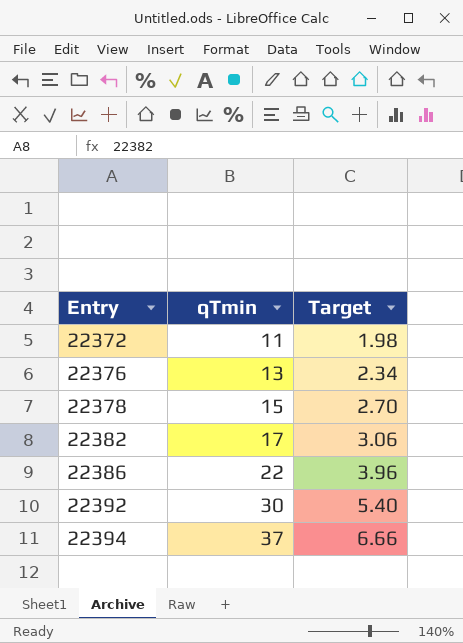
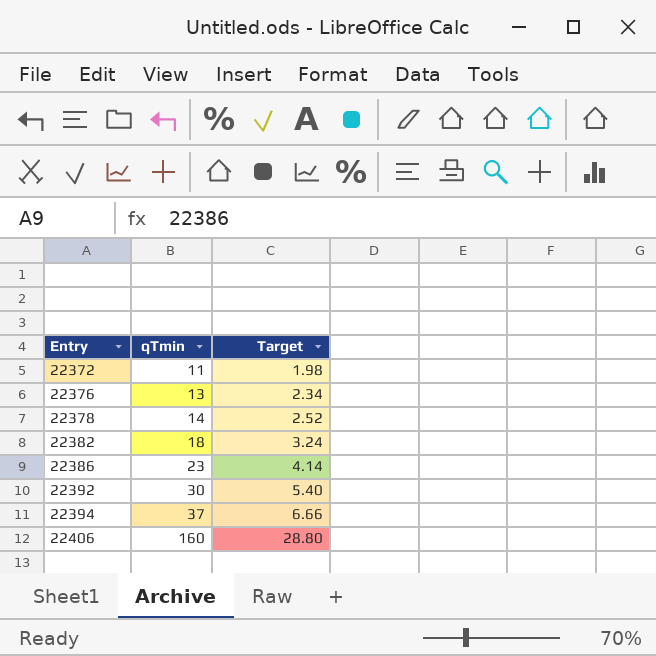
22378 | qTmin: 15 -> 14
22378 | Target: 2.70 -> 2.52
22382 | qTmin: 17 -> 18
22382 | Target: 3.06 -> 3.24
22386 | qTmin: 22 -> 23
22386 | Target: 3.96 -> 4.14
row 22406: none -> 160 | 28.80

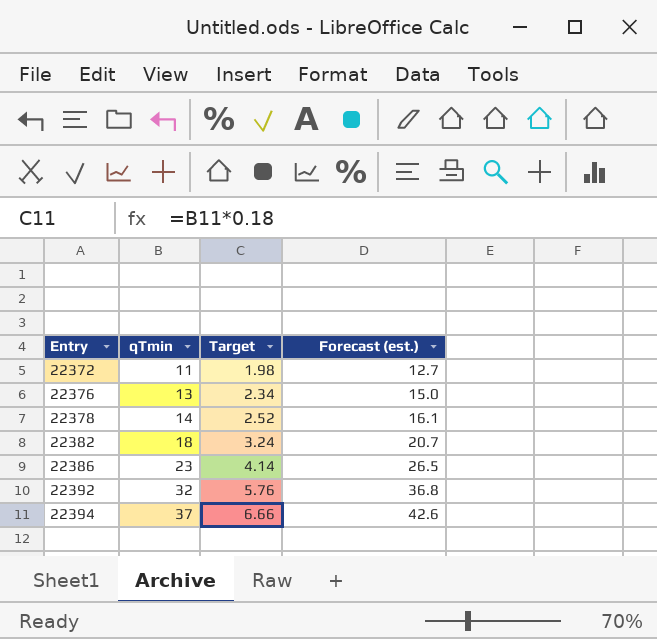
column Forecast (est.) | formula: none -> [qTmin] * 1.15
row 22406: 160 | 28.80 -> none
22392 | qTmin: 30 -> 32
22392 | Target: 5.40 -> 5.76

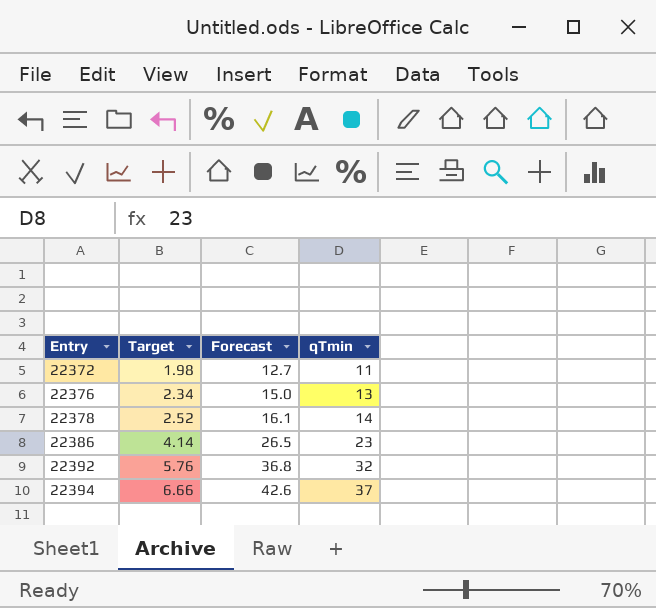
column name: Forecast (est.) -> Forecast
column qTmin | position: 2 -> 4
row 22382: 18 | 3.24 | 20.7 -> none

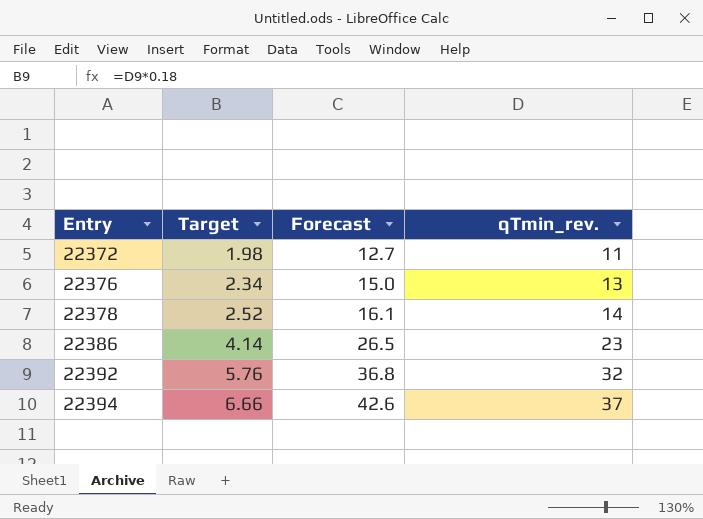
column name: qTmin -> qTmin_rev.

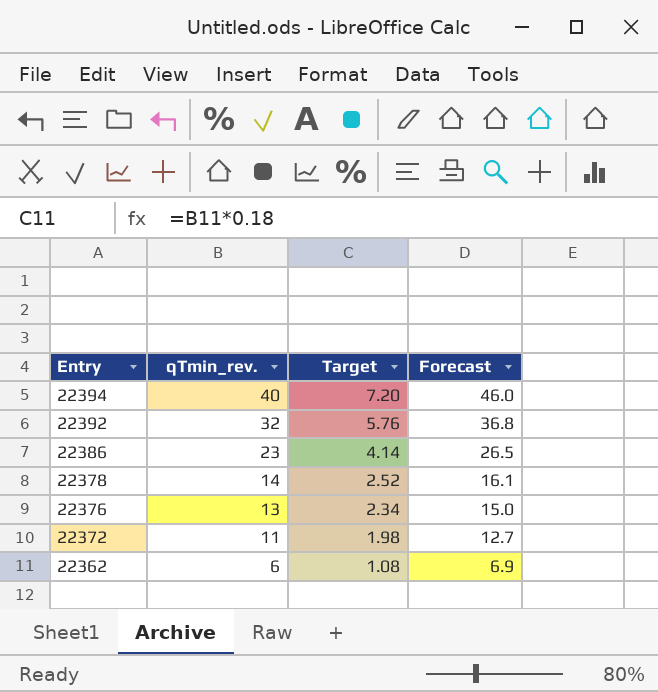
row order: Entry ascending -> Entry descending
column qTmin_rev. | position: 4 -> 2
22394 | qTmin_rev.: 37 -> 40
22394 | Target: 6.66 -> 7.20
22394 | Forecast: 42.6 -> 46.0
row 22362: none -> 6 | 1.08 | 6.9

